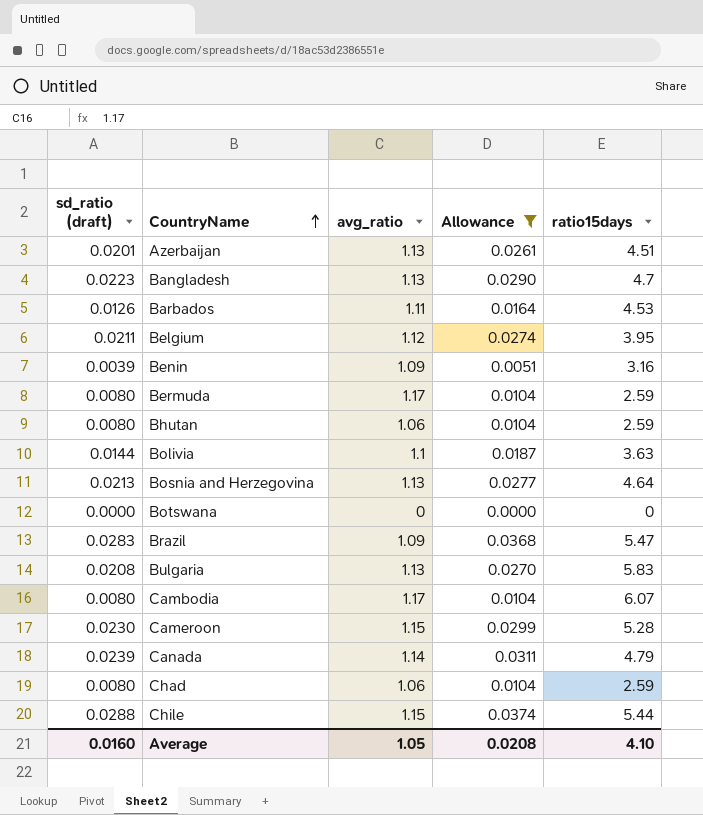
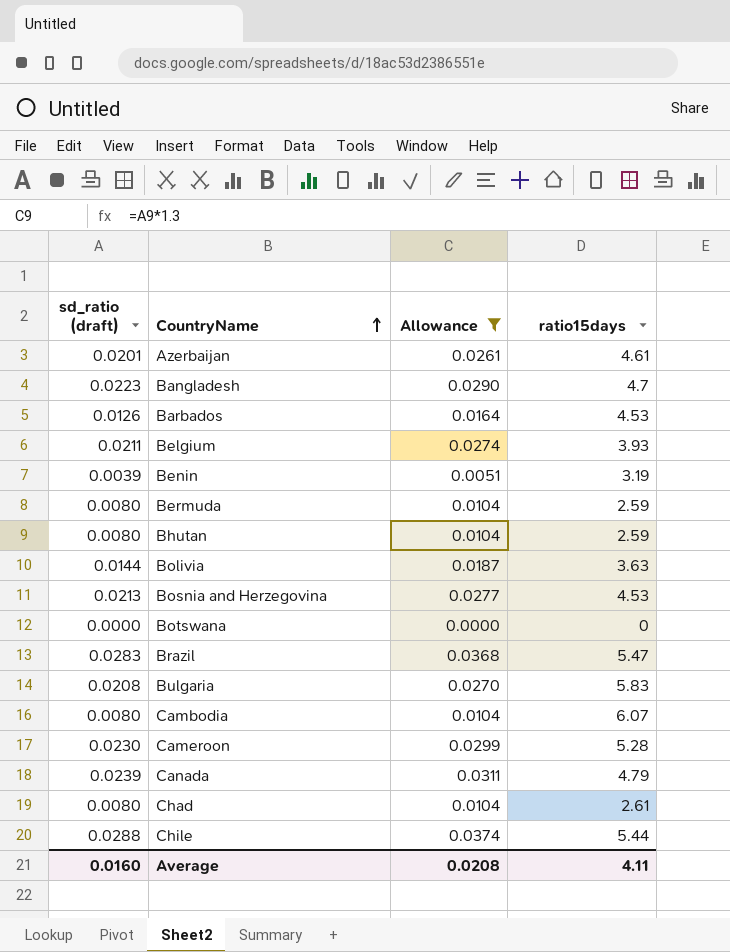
column avg_ratio | position: 3 -> none
Azerbaijan | ratio15days: 4.51 -> 4.61
Belgium | ratio15days: 3.95 -> 3.93
Benin | ratio15days: 3.16 -> 3.19
Bosnia and Herzegovina | ratio15days: 4.64 -> 4.53
Chad | ratio15days: 2.59 -> 2.61
Average | ratio15days: 4.10 -> 4.11

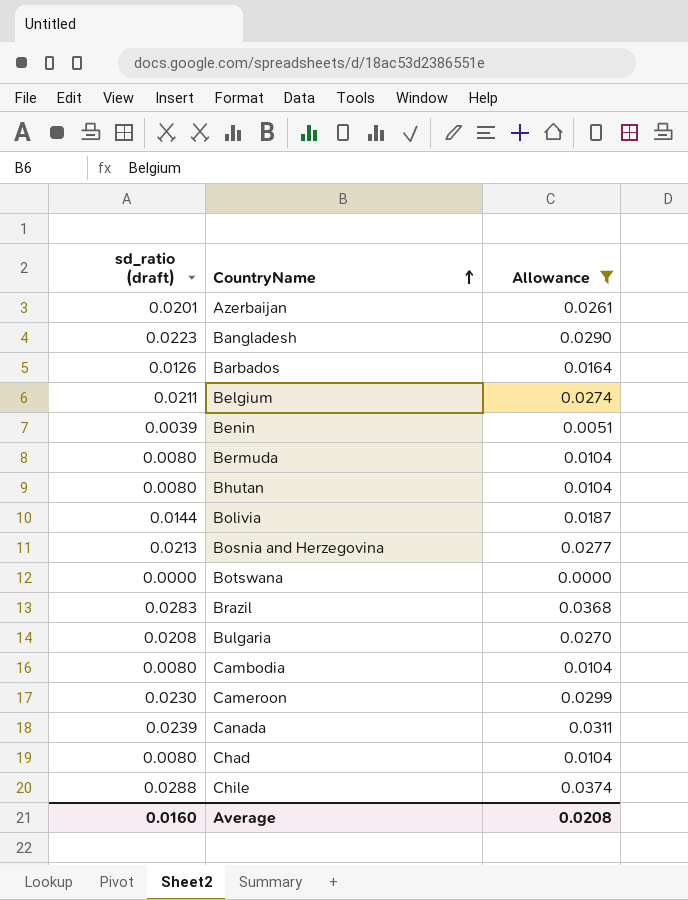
column ratio15days | position: 4 -> none

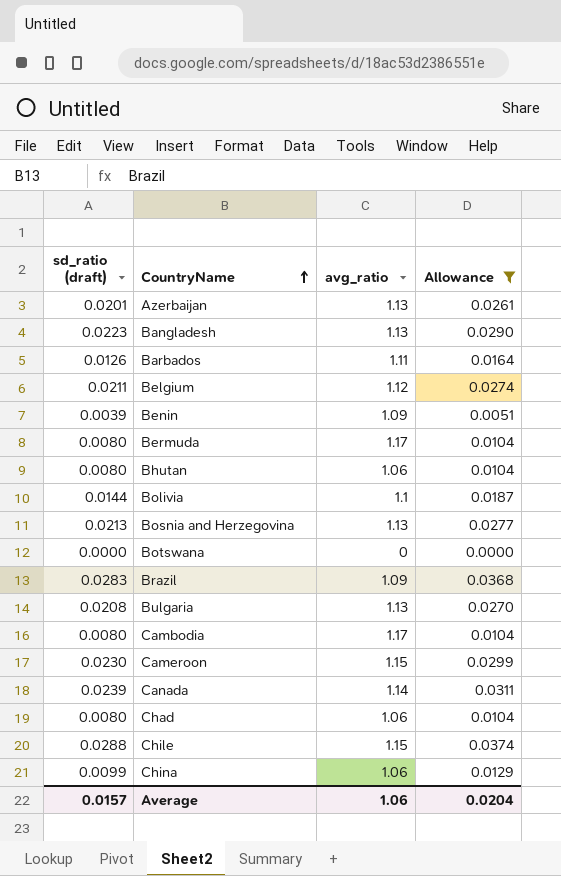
column avg_ratio | position: none -> 3
row China: none -> 0.0099 | 1.06 | 0.0129
Average | sd_ratio (draft): 0.0160 -> 0.0157
Average | Allowance: 0.0208 -> 0.0204

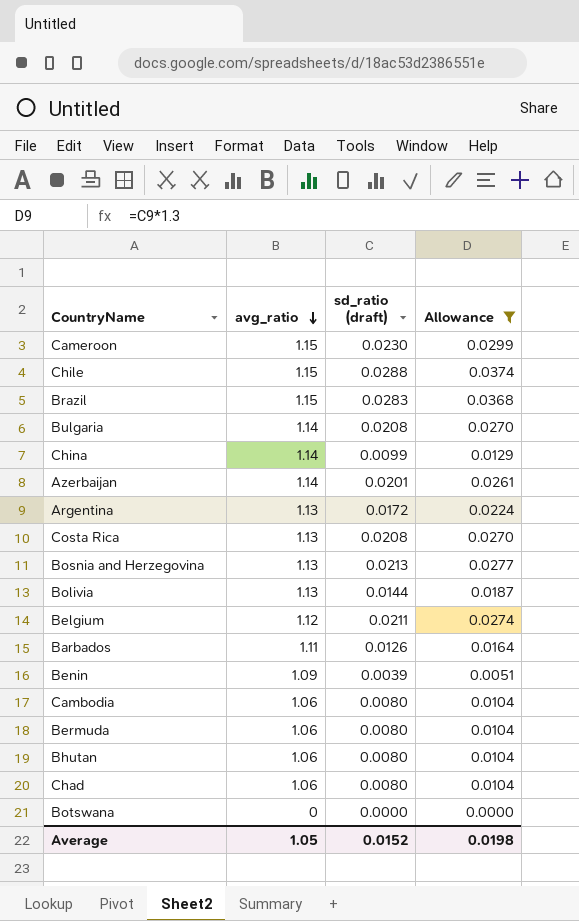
row order: CountryName ascending -> avg_ratio descending
column sd_ratio (draft) | position: 1 -> 3
row Bangladesh: 0.0223 | 1.13 | 0.0290 -> none
row Canada: 0.0239 | 1.14 | 0.0311 -> none
Brazil | avg_ratio: 1.09 -> 1.15
Bulgaria | avg_ratio: 1.13 -> 1.14
China | avg_ratio: 1.06 -> 1.14
Azerbaijan | avg_ratio: 1.13 -> 1.14
row Argentina: none -> 1.13 | 0.0172 | 0.0224
row Costa Rica: none -> 1.13 | 0.0208 | 0.0270
Bolivia | avg_ratio: 1.1 -> 1.13
Cambodia | avg_ratio: 1.17 -> 1.06
Bermuda | avg_ratio: 1.17 -> 1.06
Average | avg_ratio: 1.06 -> 1.05
Average | sd_ratio (draft): 0.0157 -> 0.0152
Average | Allowance: 0.0204 -> 0.0198

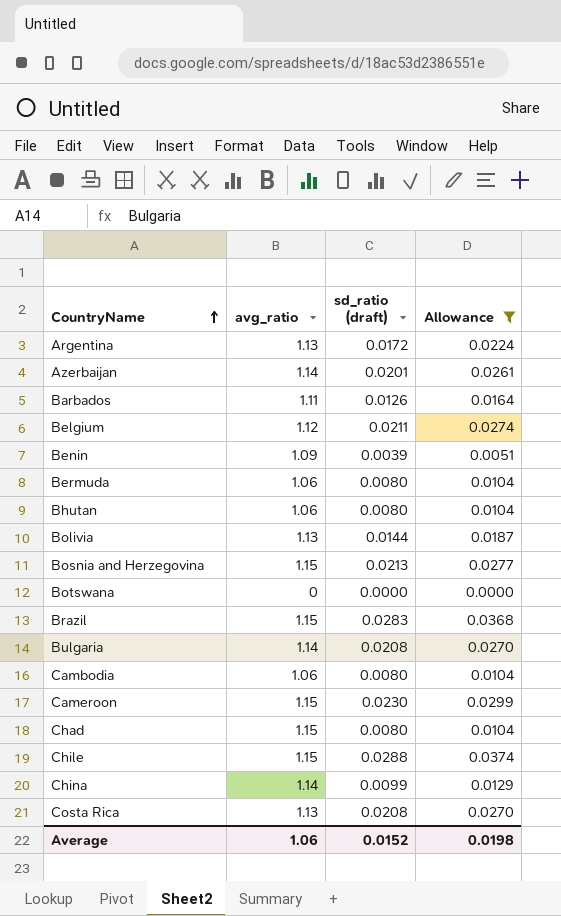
row order: avg_ratio descending -> CountryName ascending
Bosnia and Herzegovina | avg_ratio: 1.13 -> 1.15
Chad | avg_ratio: 1.06 -> 1.15
Average | avg_ratio: 1.05 -> 1.06

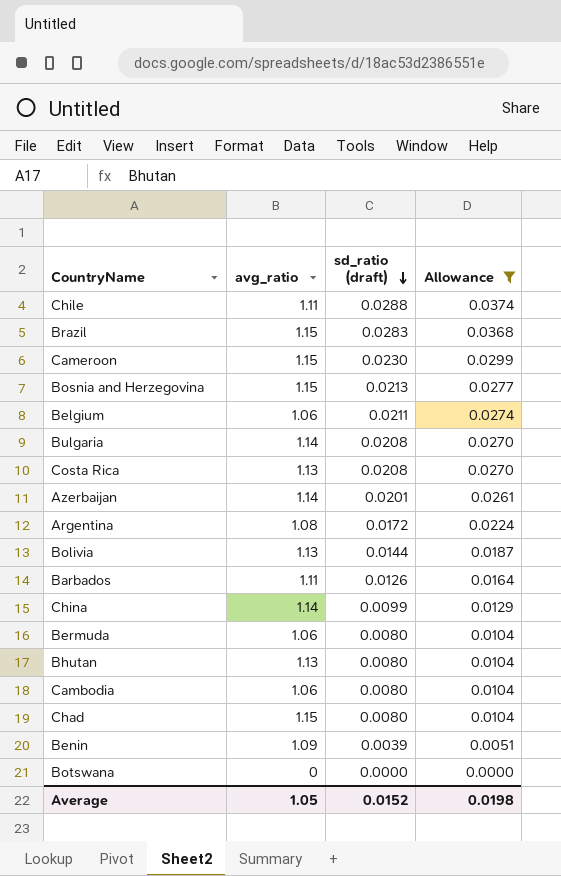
row order: CountryName ascending -> sd_ratio (draft) descending
Chile | avg_ratio: 1.15 -> 1.11
Belgium | avg_ratio: 1.12 -> 1.06
Argentina | avg_ratio: 1.13 -> 1.08
Bhutan | avg_ratio: 1.06 -> 1.13
Average | avg_ratio: 1.06 -> 1.05

